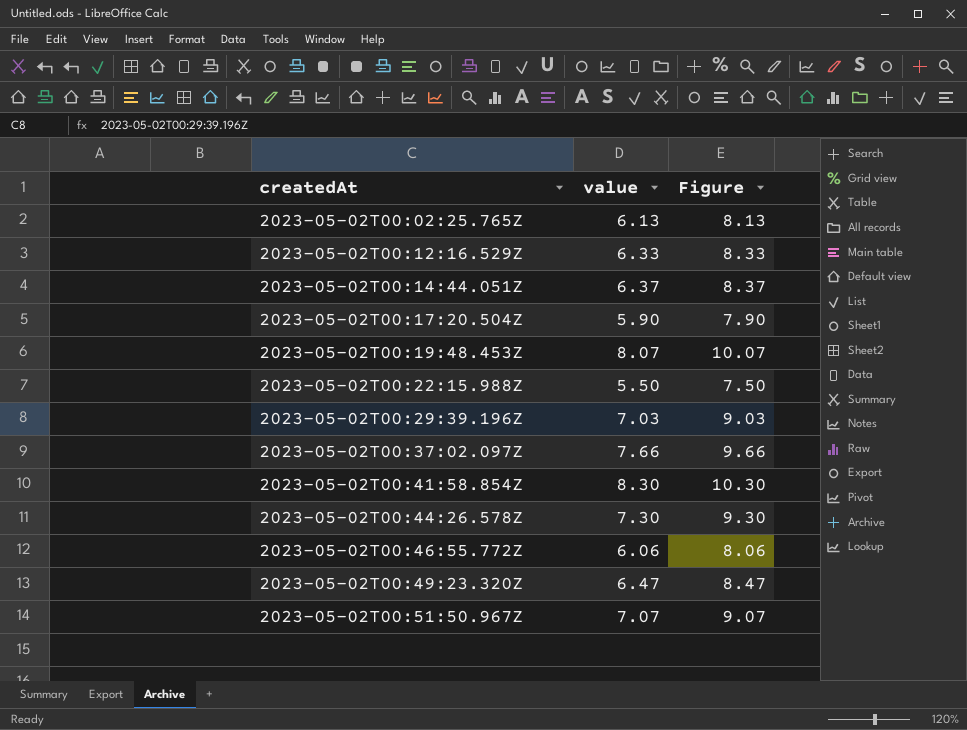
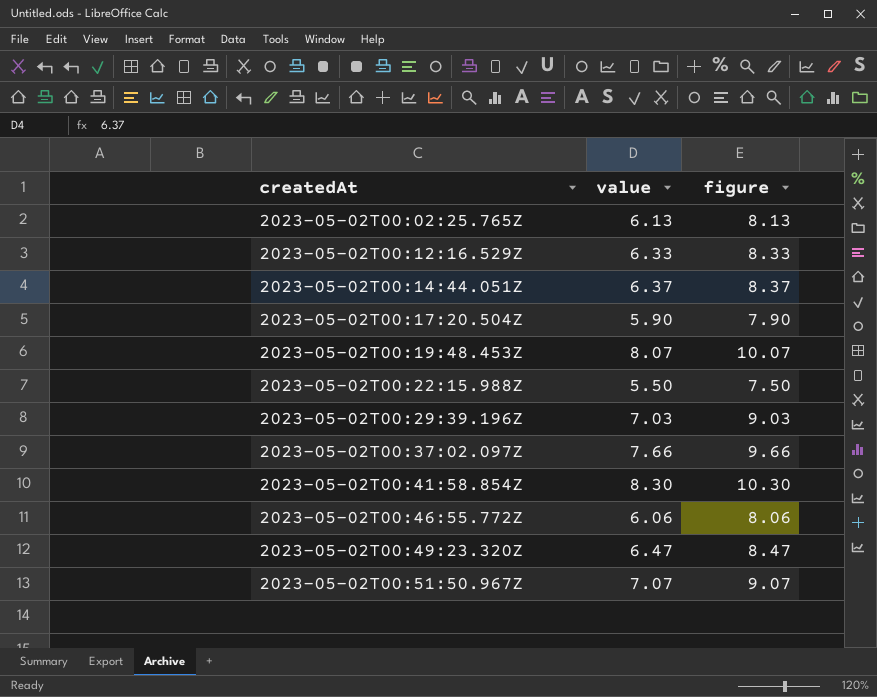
column name: Figure -> figure
row 2023-05-02T00:44:26.578Z: 7.30 | 9.30 -> none

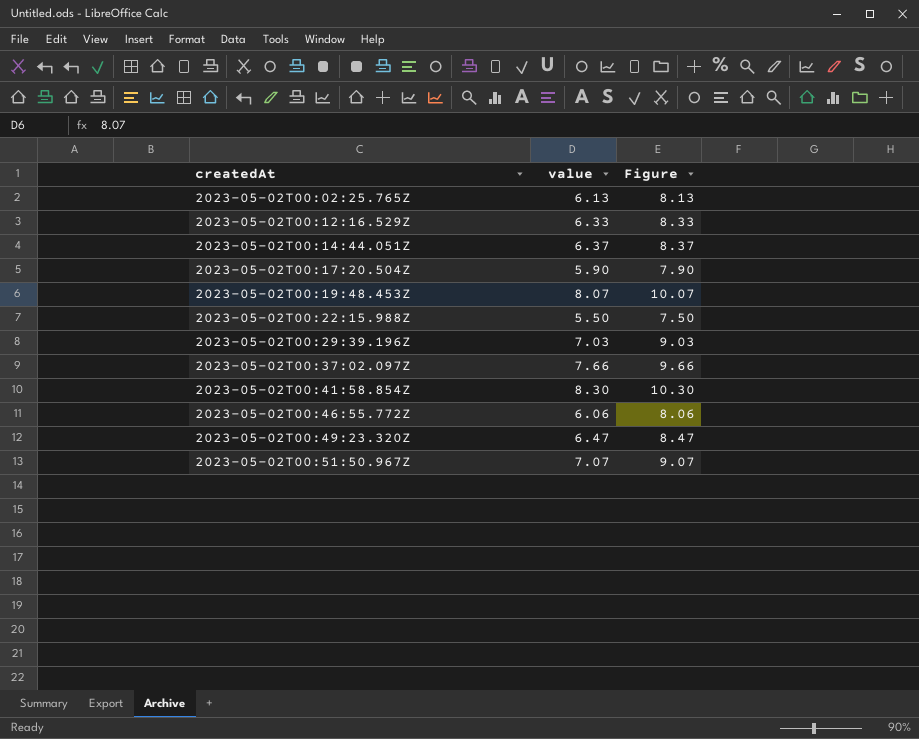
column name: figure -> Figure

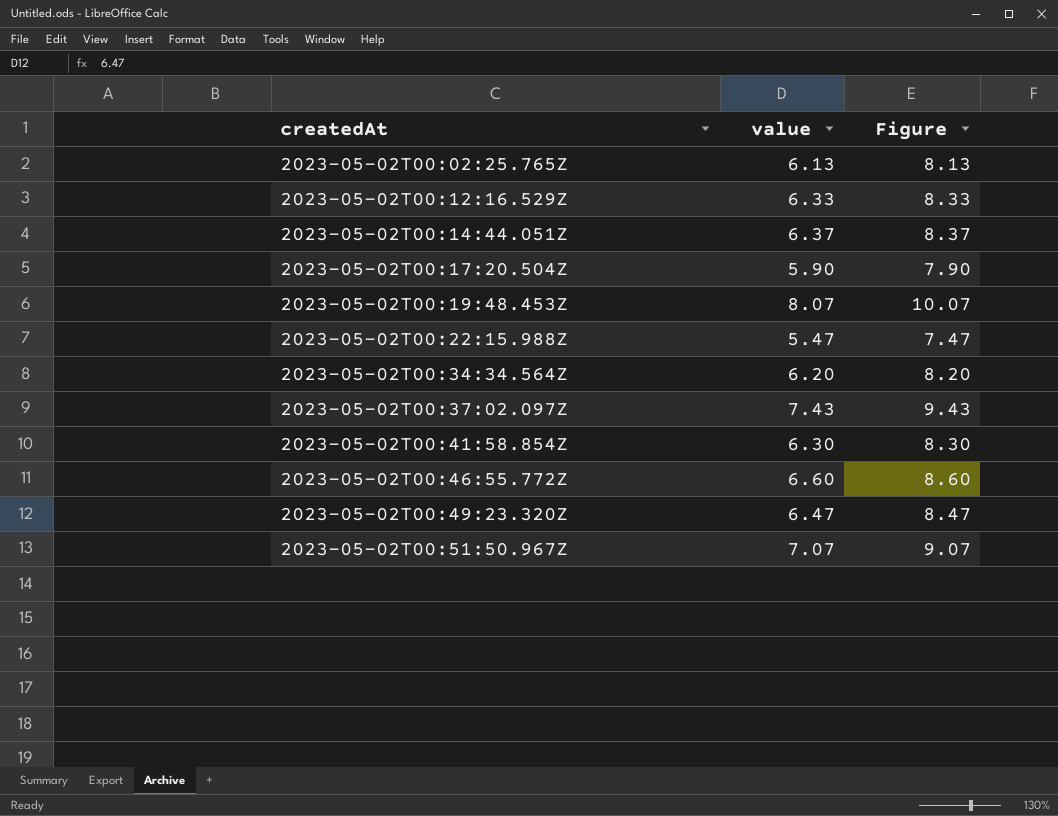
row 2023-05-02T00:29:39.196Z: 7.03 | 9.03 -> none
2023-05-02T00:22:15.988Z | value: 5.50 -> 5.47
2023-05-02T00:22:15.988Z | Figure: 7.50 -> 7.47
row 2023-05-02T00:34:34.564Z: none -> 6.20 | 8.20
2023-05-02T00:37:02.097Z | value: 7.66 -> 7.43
2023-05-02T00:37:02.097Z | Figure: 9.66 -> 9.43
2023-05-02T00:41:58.854Z | value: 8.30 -> 6.30
2023-05-02T00:41:58.854Z | Figure: 10.30 -> 8.30
2023-05-02T00:46:55.772Z | value: 6.06 -> 6.60
2023-05-02T00:46:55.772Z | Figure: 8.06 -> 8.60

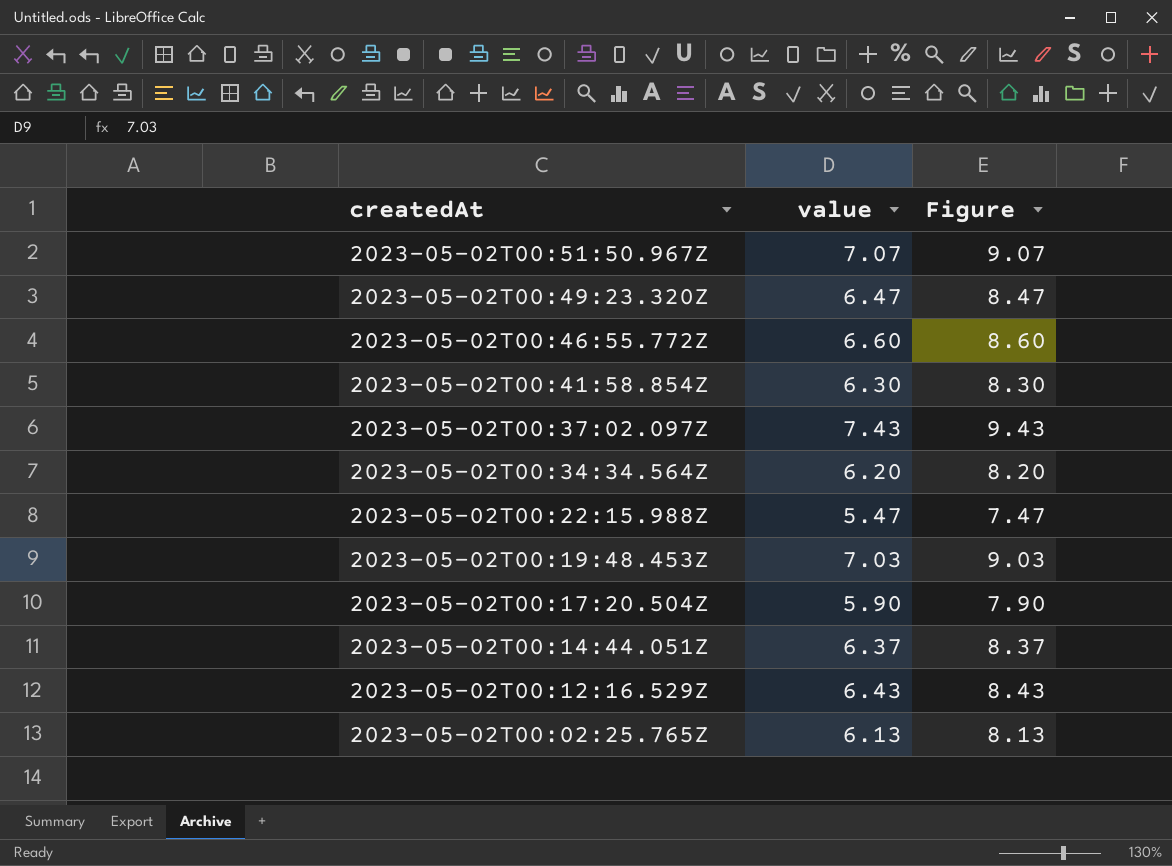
row order: createdAt ascending -> createdAt descending
2023-05-02T00:19:48.453Z | value: 8.07 -> 7.03
2023-05-02T00:19:48.453Z | Figure: 10.07 -> 9.03
2023-05-02T00:12:16.529Z | value: 6.33 -> 6.43
2023-05-02T00:12:16.529Z | Figure: 8.33 -> 8.43

